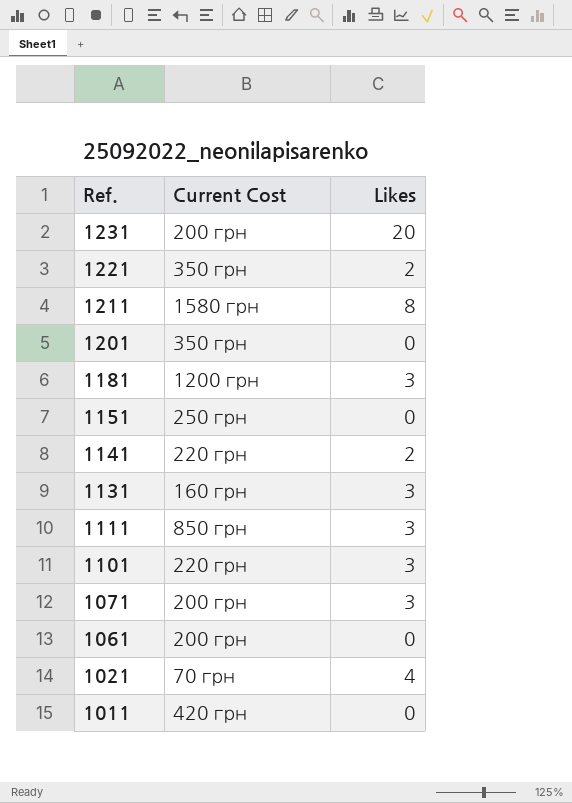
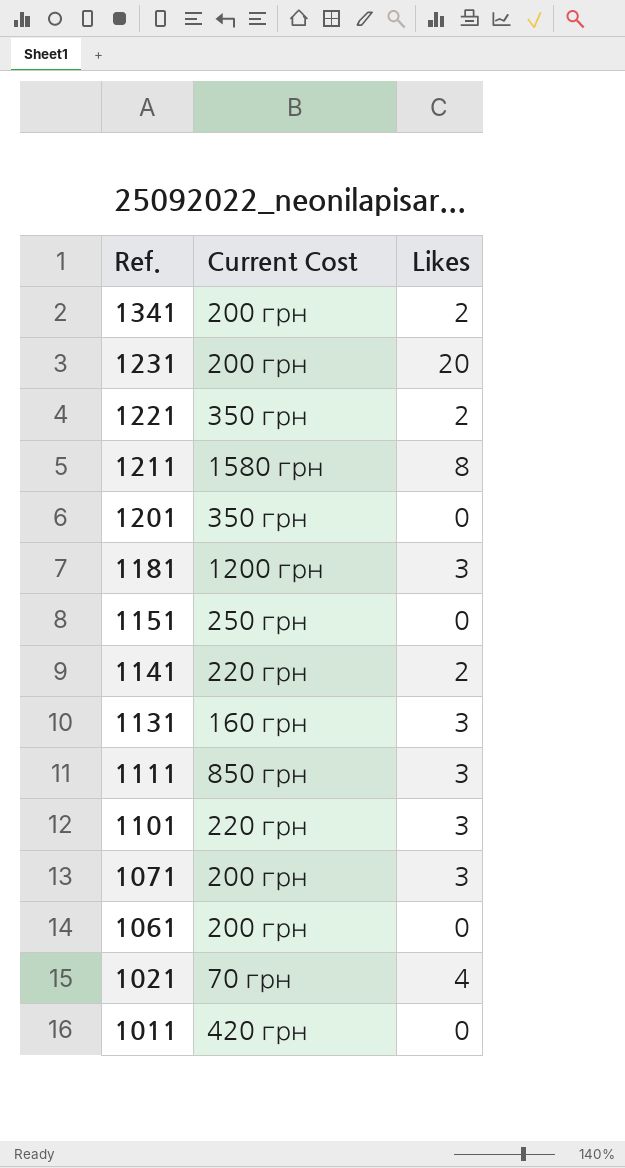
row 1341: none -> 200 грн | 2

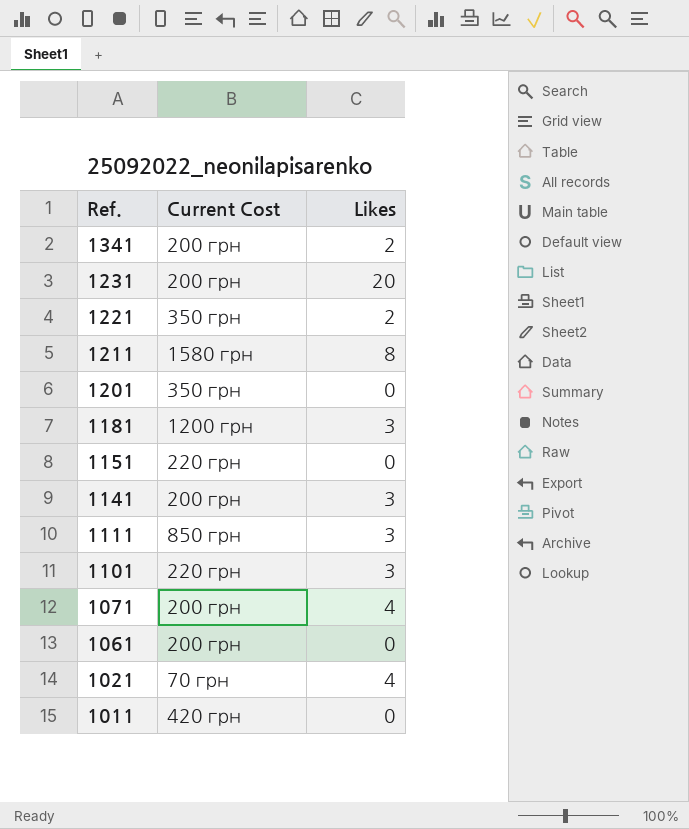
row 1131: 160 грн | 3 -> none
1151 | Current Cost: 250 грн -> 220 грн
1141 | Current Cost: 220 грн -> 200 грн
1141 | Likes: 2 -> 3
1071 | Likes: 3 -> 4

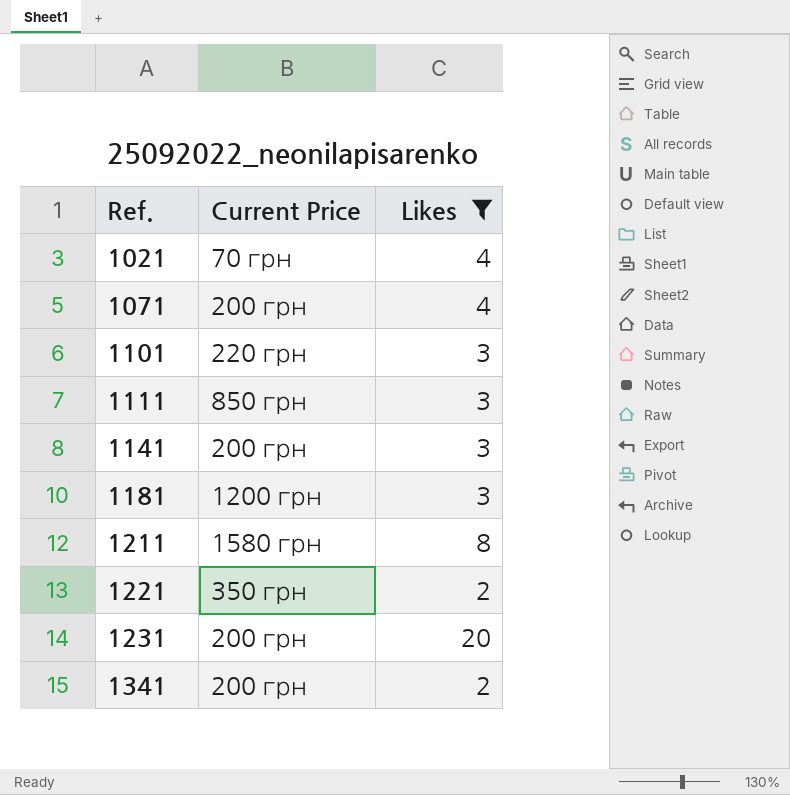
filter: none -> Likes != 0
row order: Ref. descending -> Ref. ascending
column name: Current Cost -> Current Price

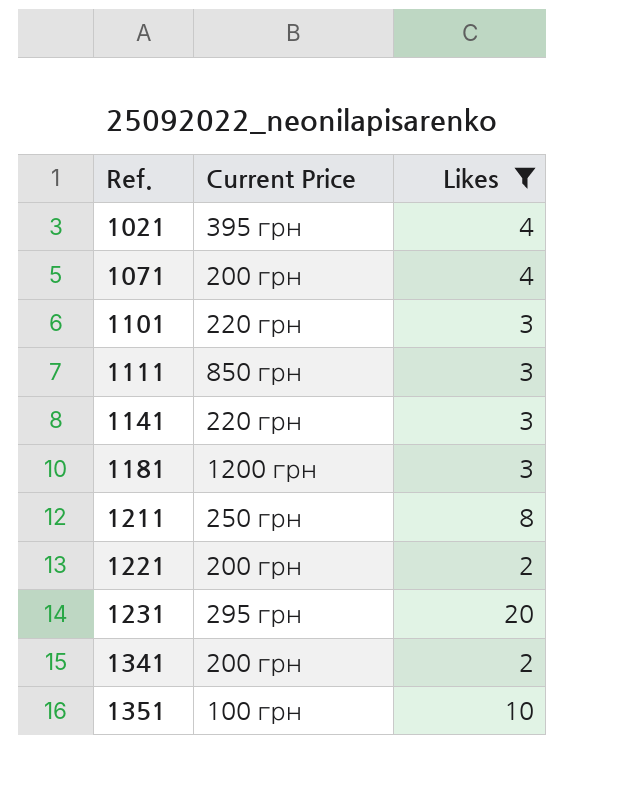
1021 | Current Price: 70 грн -> 395 грн
1141 | Current Price: 200 грн -> 220 грн
1211 | Current Price: 1580 грн -> 250 грн
1221 | Current Price: 350 грн -> 200 грн
1231 | Current Price: 200 грн -> 295 грн
row 1351: none -> 100 грн | 10

